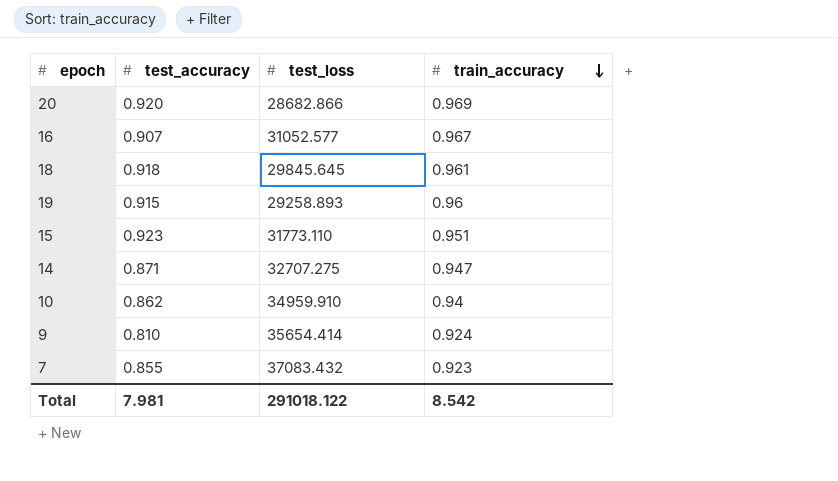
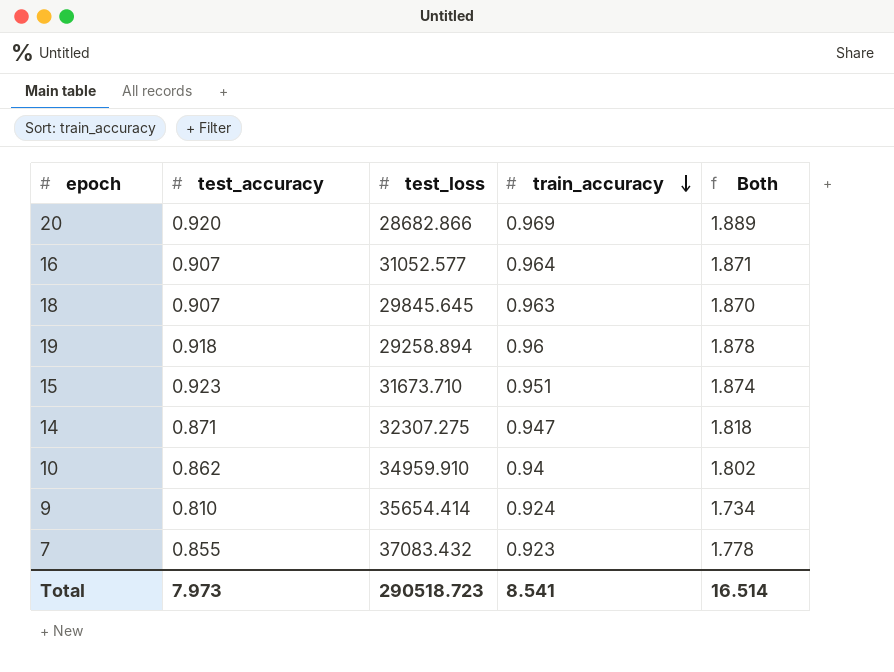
column Both | formula: none -> [test_accuracy] + [train_accuracy]
16 | train_accuracy: 0.967 -> 0.964
18 | test_accuracy: 0.918 -> 0.907
18 | train_accuracy: 0.961 -> 0.963
19 | test_accuracy: 0.915 -> 0.918
19 | test_loss: 29258.893 -> 29258.894
15 | test_loss: 31773.110 -> 31673.710
14 | test_loss: 32707.275 -> 32307.275
Total | test_accuracy: 7.981 -> 7.973
Total | test_loss: 291018.122 -> 290518.723
Total | train_accuracy: 8.542 -> 8.541

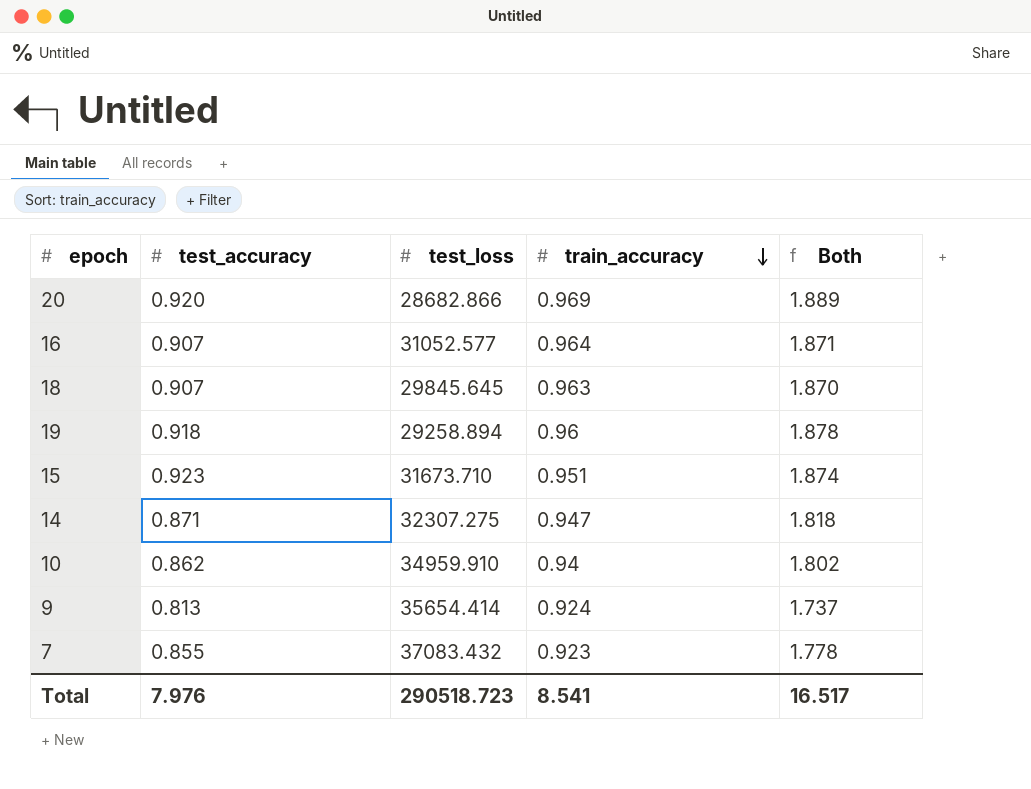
9 | test_accuracy: 0.810 -> 0.813
9 | Both: 1.734 -> 1.737
Total | test_accuracy: 7.973 -> 7.976
Total | Both: 16.514 -> 16.517

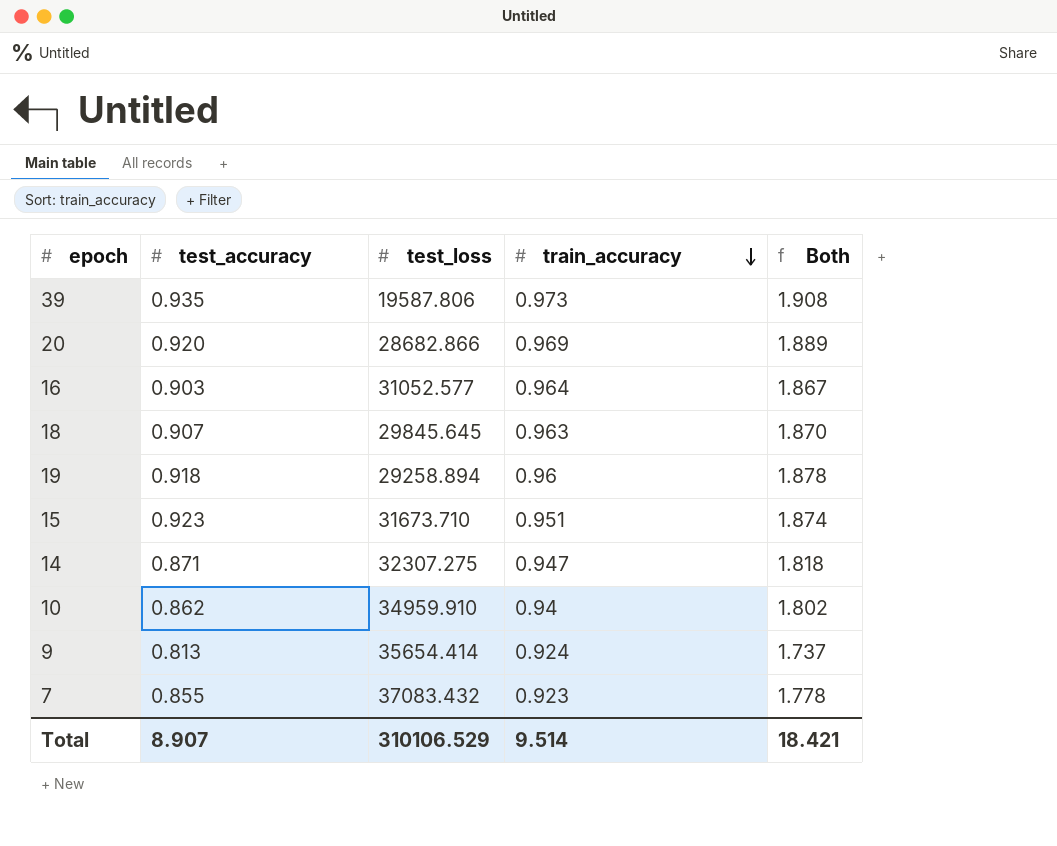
row 39: none -> 0.935 | 19587.806 | 0.973 | 1.908
16 | test_accuracy: 0.907 -> 0.903
16 | Both: 1.871 -> 1.867
Total | test_accuracy: 7.976 -> 8.907
Total | test_loss: 290518.723 -> 310106.529
Total | train_accuracy: 8.541 -> 9.514
Total | Both: 16.517 -> 18.421

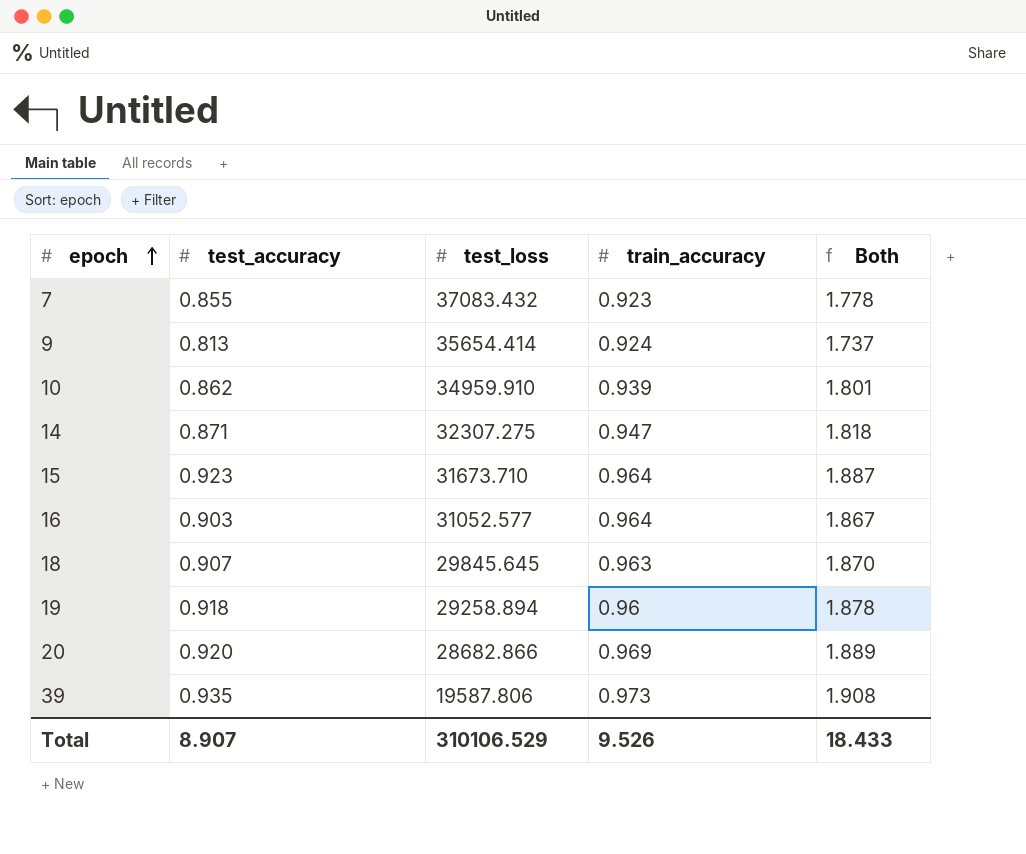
row order: train_accuracy descending -> epoch ascending
10 | train_accuracy: 0.94 -> 0.939
10 | Both: 1.802 -> 1.801
15 | train_accuracy: 0.951 -> 0.964
15 | Both: 1.874 -> 1.887
Total | train_accuracy: 9.514 -> 9.526
Total | Both: 18.421 -> 18.433

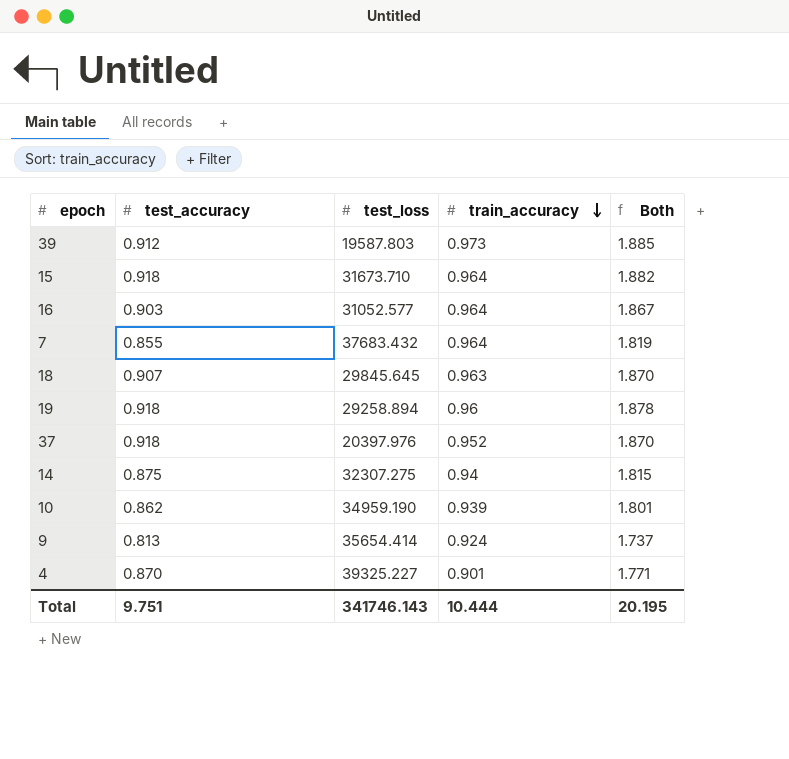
row order: epoch ascending -> train_accuracy descending
row 20: 0.920 | 28682.866 | 0.969 | 1.889 -> none
39 | test_accuracy: 0.935 -> 0.912
39 | test_loss: 19587.806 -> 19587.803
39 | Both: 1.908 -> 1.885
15 | test_accuracy: 0.923 -> 0.918
15 | Both: 1.887 -> 1.882
7 | test_loss: 37083.432 -> 37683.432
7 | train_accuracy: 0.923 -> 0.964
7 | Both: 1.778 -> 1.819
row 37: none -> 0.918 | 20397.976 | 0.952 | 1.870
14 | test_accuracy: 0.871 -> 0.875
14 | train_accuracy: 0.947 -> 0.94
14 | Both: 1.818 -> 1.815
10 | test_loss: 34959.910 -> 34959.190
row 4: none -> 0.870 | 39325.227 | 0.901 | 1.771
Total | test_accuracy: 8.907 -> 9.751
Total | test_loss: 310106.529 -> 341746.143
Total | train_accuracy: 9.526 -> 10.444
Total | Both: 18.433 -> 20.195

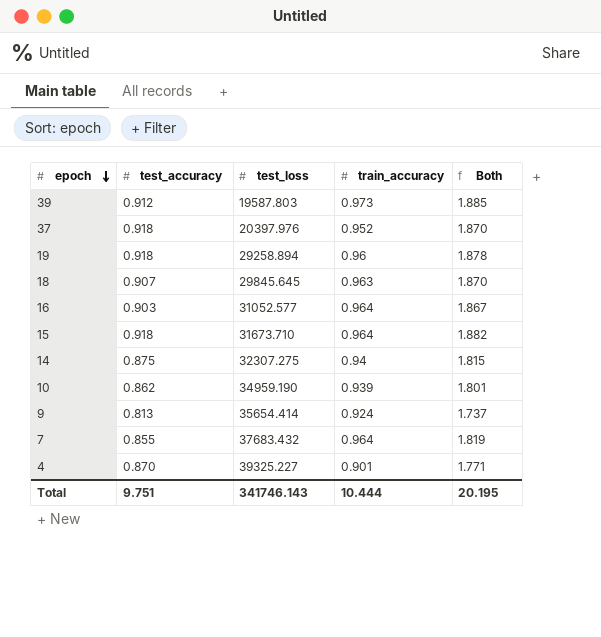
row order: train_accuracy descending -> epoch descending

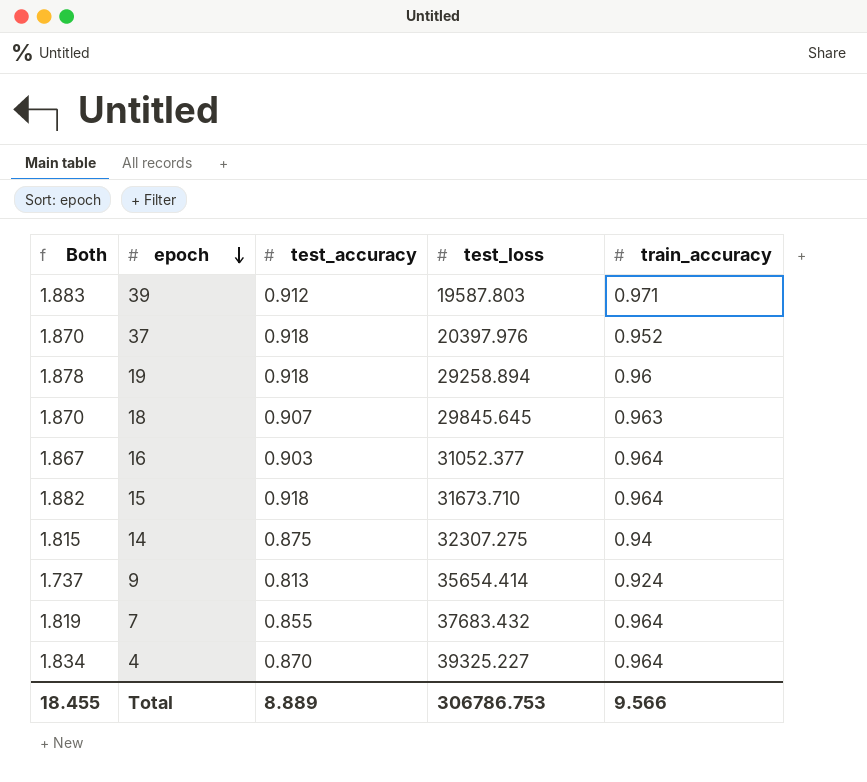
column Both | position: 5 -> 1
row 10: 0.862 | 34959.190 | 0.939 | 1.801 -> none
39 | Both: 1.885 -> 1.883
39 | train_accuracy: 0.973 -> 0.971
16 | test_loss: 31052.577 -> 31052.377
4 | Both: 1.771 -> 1.834
4 | train_accuracy: 0.901 -> 0.964
Total | Both: 20.195 -> 18.455
Total | test_accuracy: 9.751 -> 8.889
Total | test_loss: 341746.143 -> 306786.753
Total | train_accuracy: 10.444 -> 9.566

